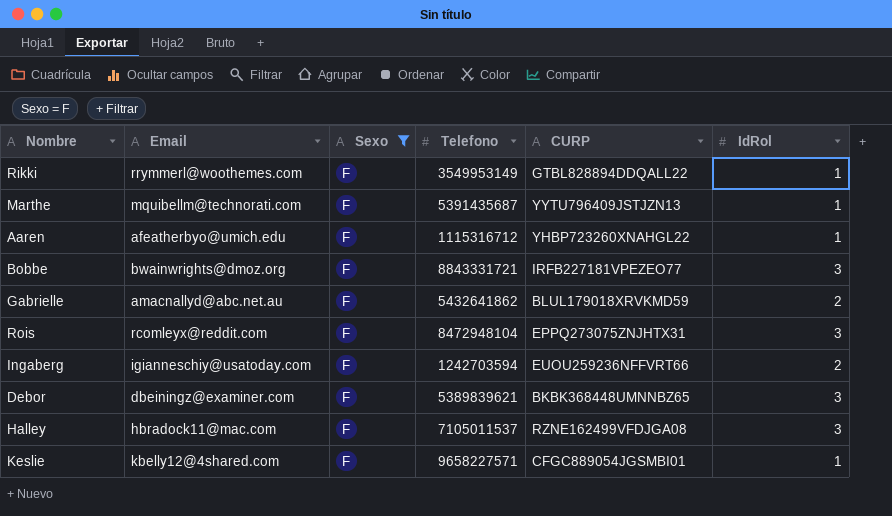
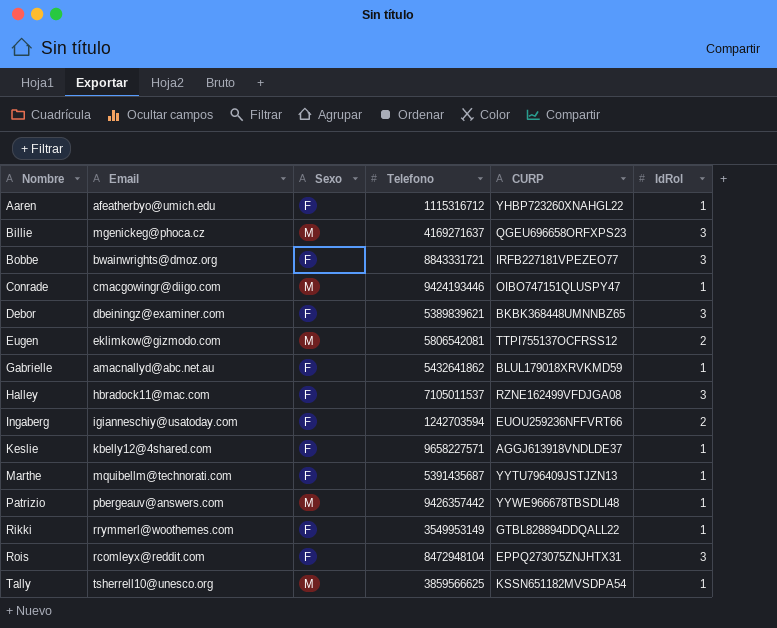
filter: Sexo = F -> none
row order: none -> Nombre ascending
Gabrielle | IdRol: 2 -> 1
Keslie | CURP: CFGC889054JGSMBI01 -> AGGJ613918VNDLDE37

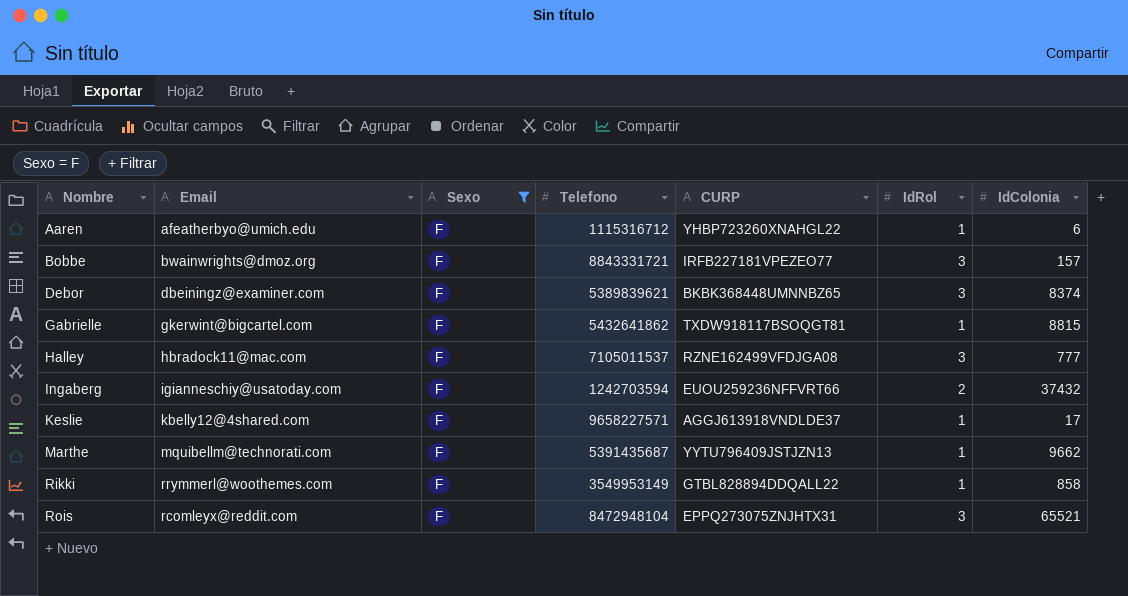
filter: none -> Sexo = F
column IdColonia | position: none -> 7
Gabrielle | Email: amacnallyd@abc.net.au -> gkerwint@bigcartel.com
Gabrielle | CURP: BLUL179018XRVKMD59 -> TXDW918117BSOQGT81

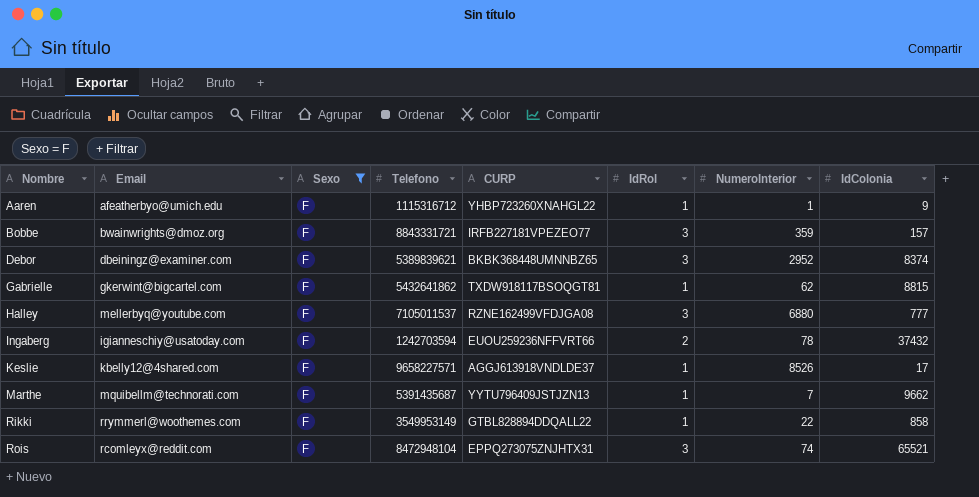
column NumeroInterior | position: none -> 7
Aaren | IdColonia: 6 -> 9
Halley | Email: hbradock11@mac.com -> mellerbyq@youtube.com

